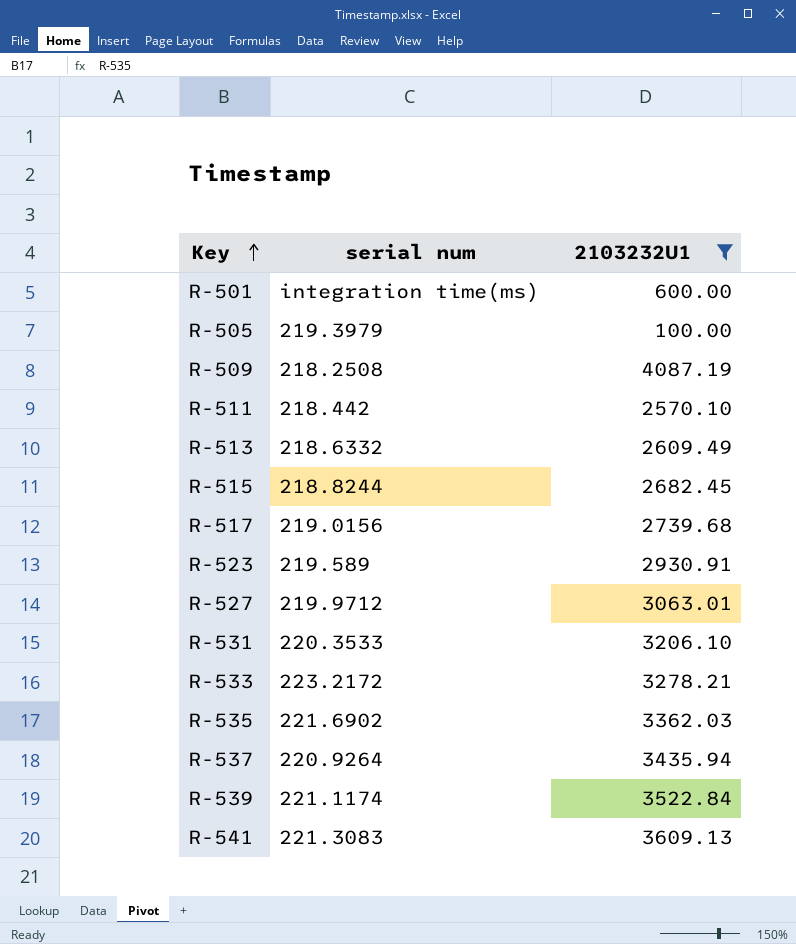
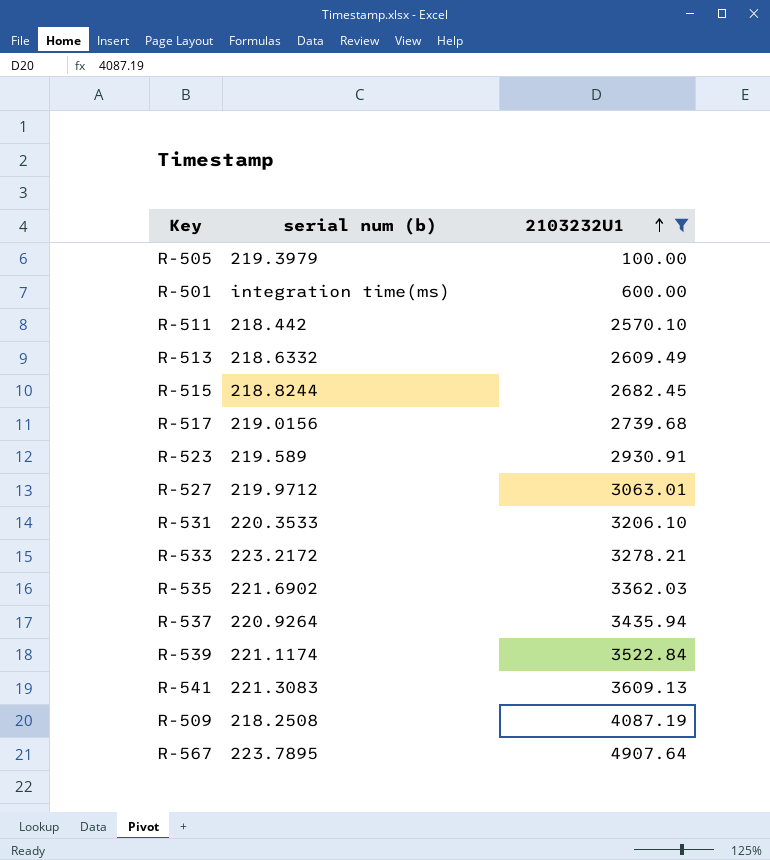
row order: Key ascending -> 2103232U1 ascending
column name: serial num -> serial num (b)
row R-567: none -> 223.7895 | 4907.64

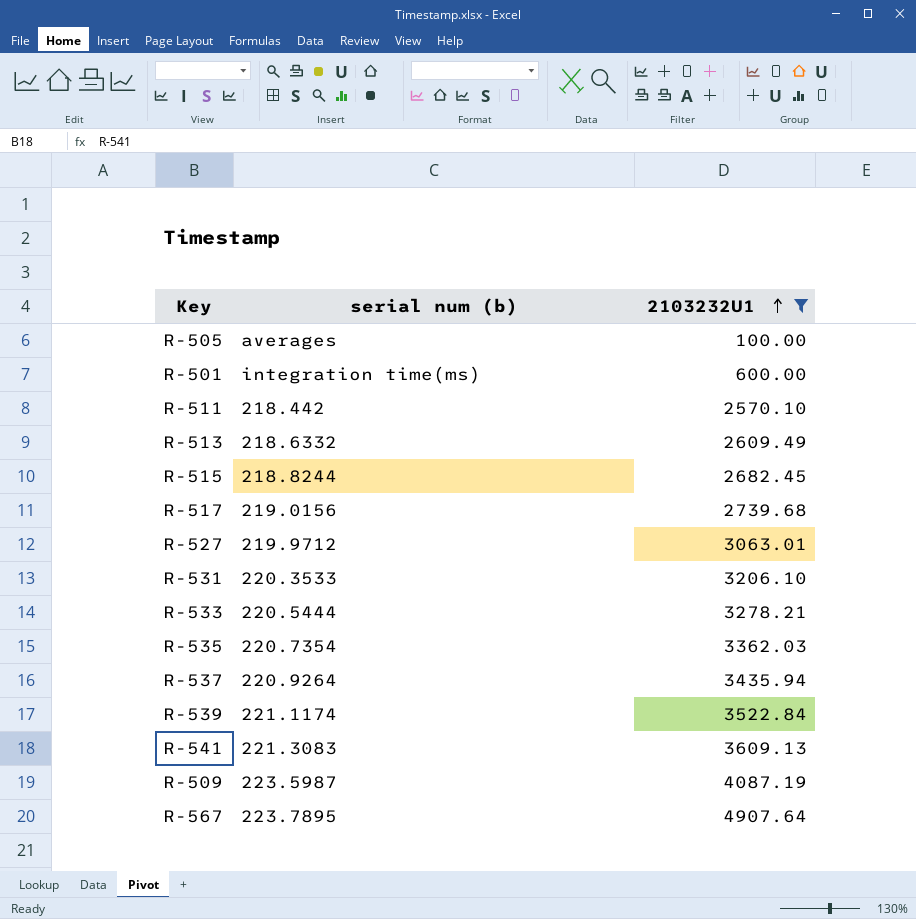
row R-523: 219.589 | 2930.91 -> none
R-505 | serial num (b): 219.3979 -> averages
R-533 | serial num (b): 223.2172 -> 220.5444
R-535 | serial num (b): 221.6902 -> 220.7354
R-509 | serial num (b): 218.2508 -> 223.5987

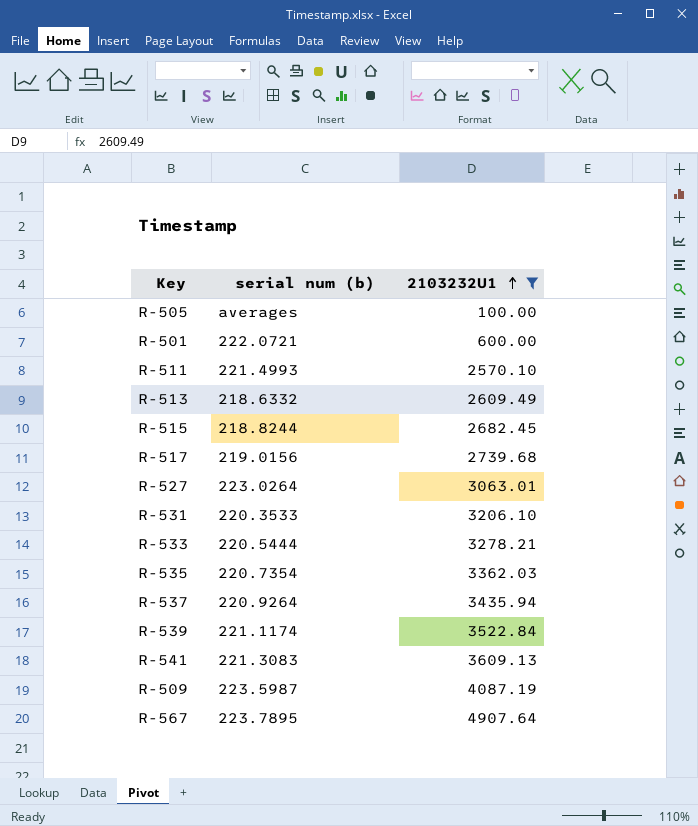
R-501 | serial num (b): integration time(ms) -> 222.0721
R-511 | serial num (b): 218.442 -> 221.4993
R-527 | serial num (b): 219.9712 -> 223.0264

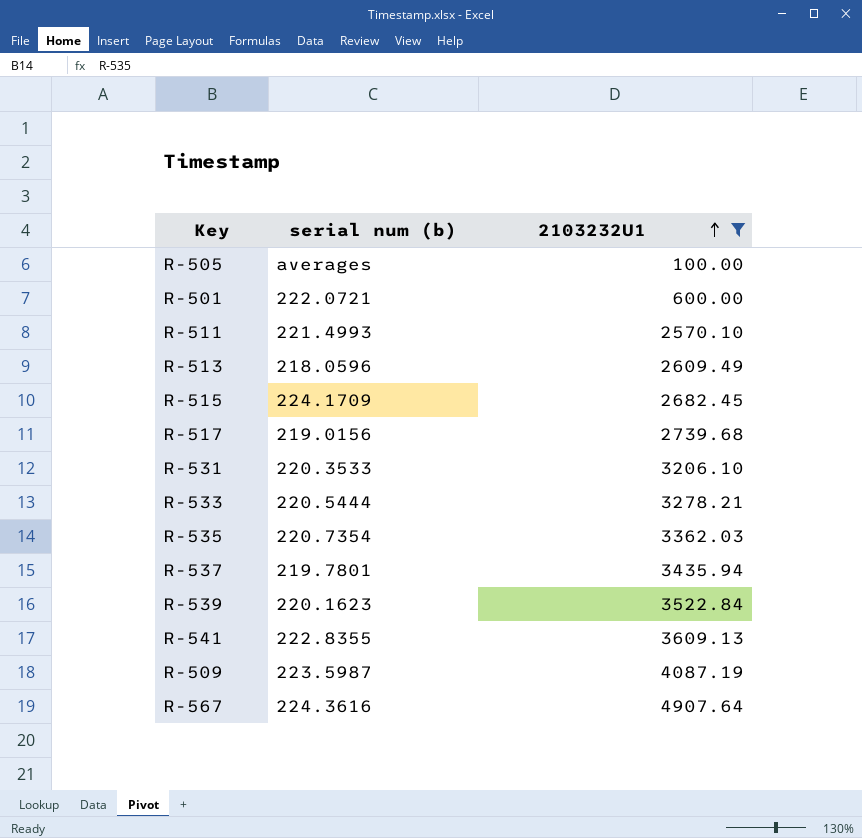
row R-527: 223.0264 | 3063.01 -> none
R-513 | serial num (b): 218.6332 -> 218.0596
R-515 | serial num (b): 218.8244 -> 224.1709
R-537 | serial num (b): 220.9264 -> 219.7801
R-539 | serial num (b): 221.1174 -> 220.1623
R-541 | serial num (b): 221.3083 -> 222.8355
R-567 | serial num (b): 223.7895 -> 224.3616

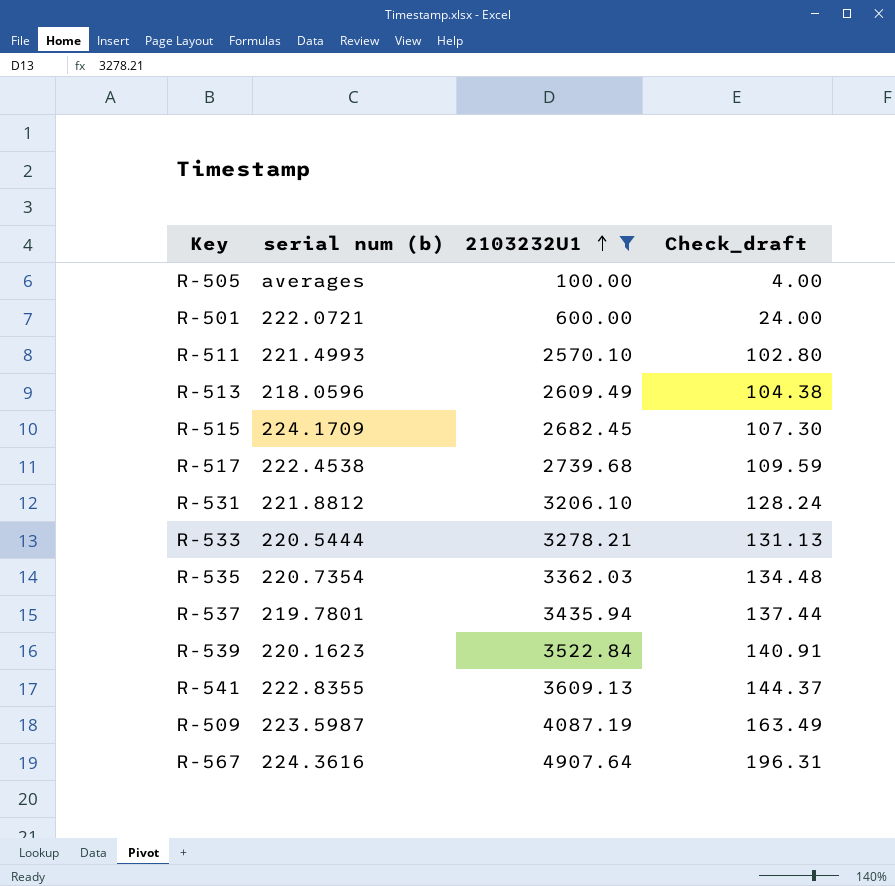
column Check_draft | formula: none -> [2103232U1] * 0.04
R-517 | serial num (b): 219.0156 -> 222.4538
R-531 | serial num (b): 220.3533 -> 221.8812

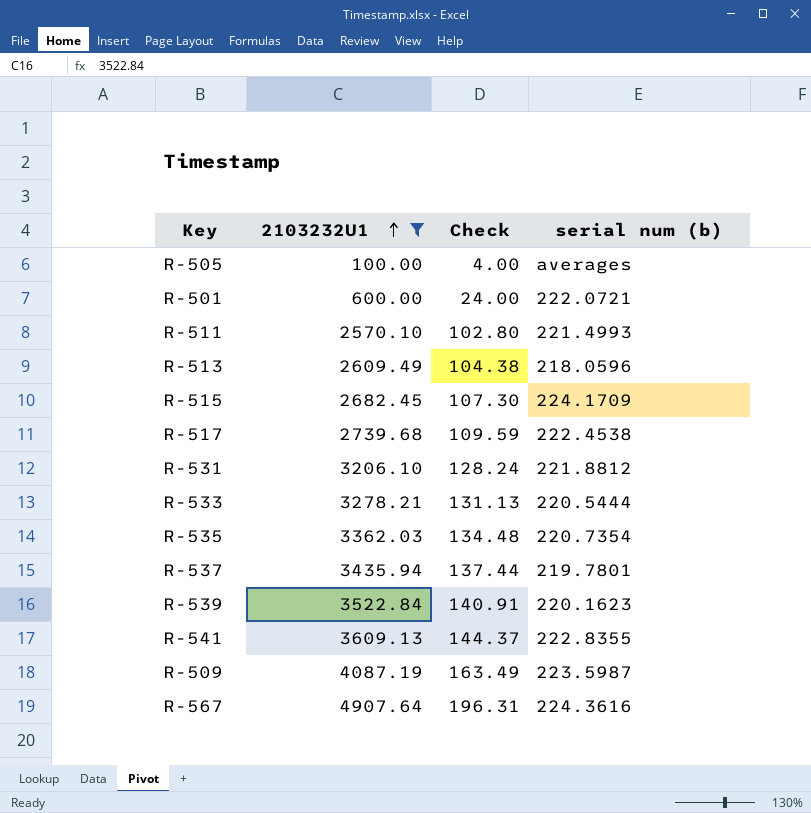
column name: Check_draft -> Check
column serial num (b) | position: 2 -> 4

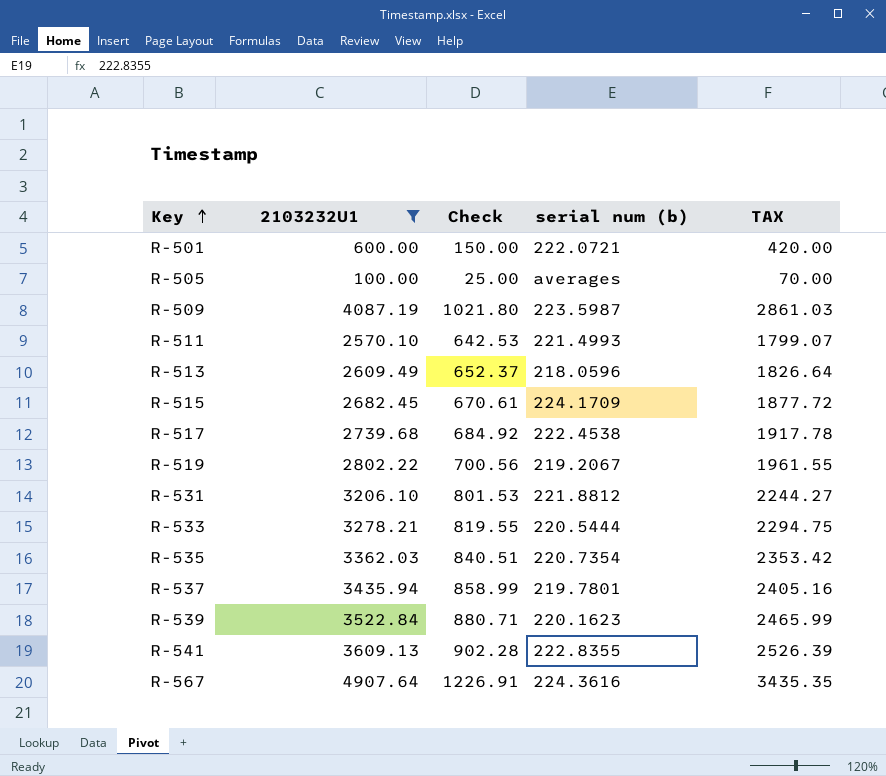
row order: 2103232U1 ascending -> Key ascending
column Check | formula: [2103232U1] * 0.04 -> [2103232U1] * 0.25
column TAX | formula: none -> [2103232U1] * 0.7
row R-519: none -> 2802.22 | 700.56 | 219.2067 | 1961.55

